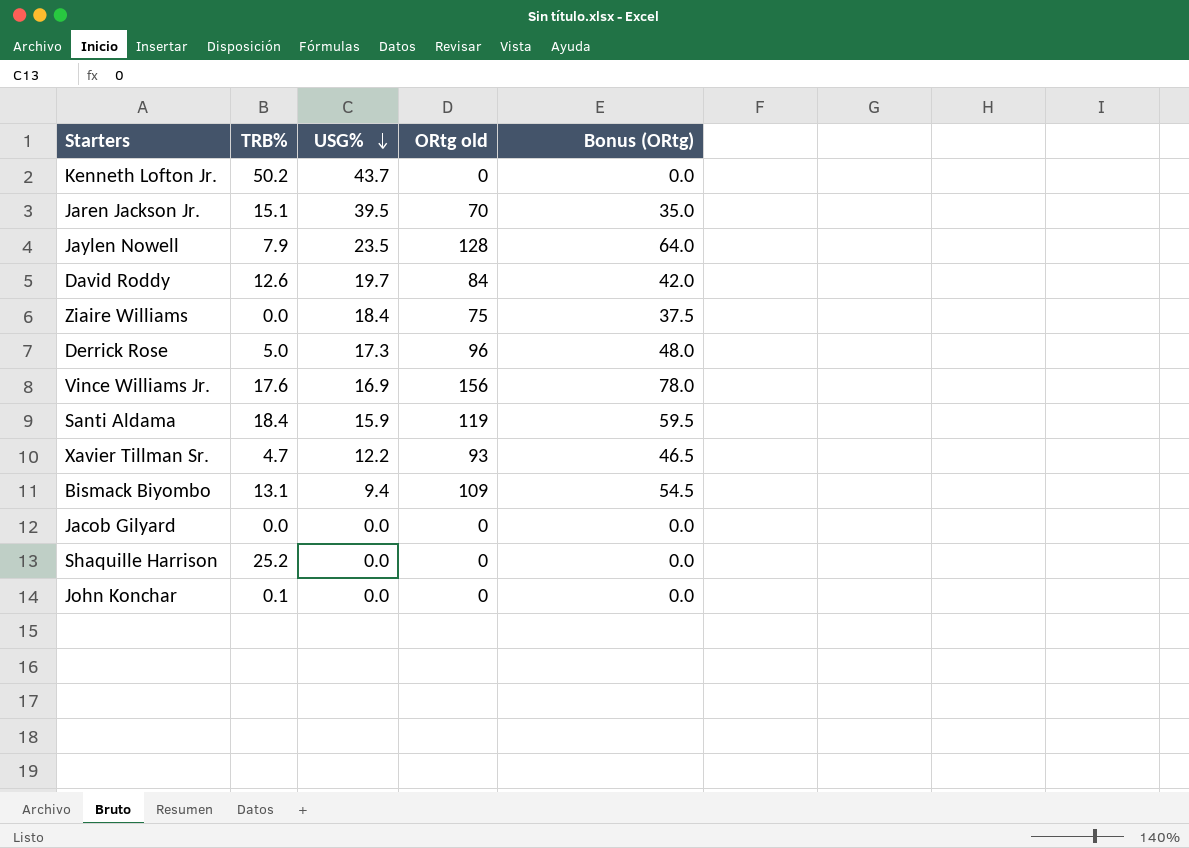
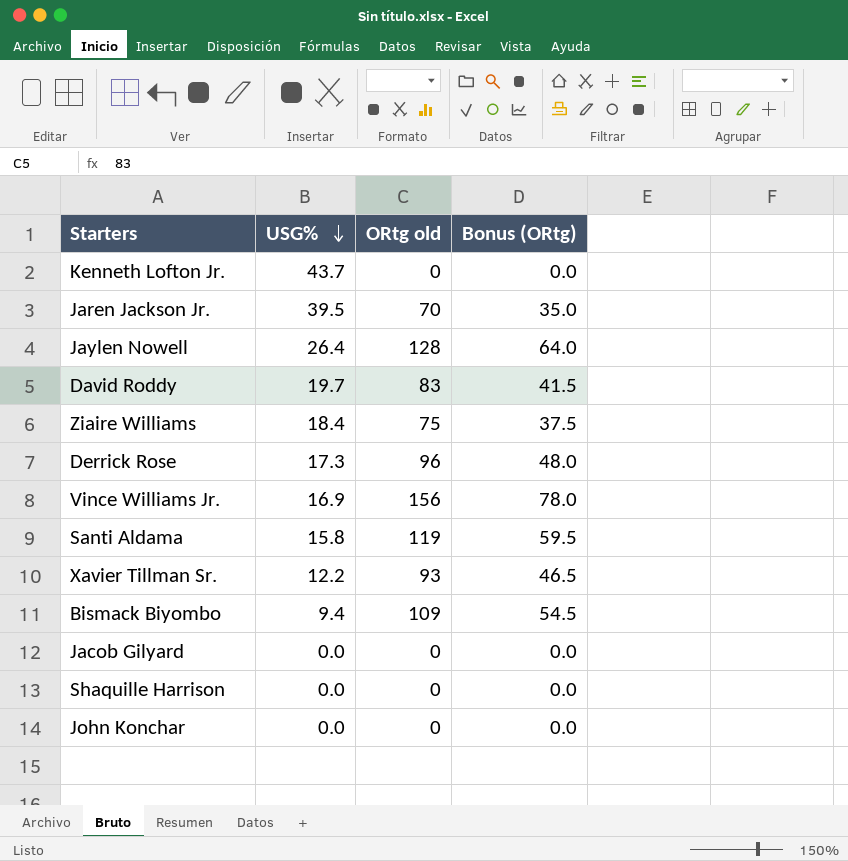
column TRB% | position: 2 -> none
Jaylen Nowell | USG%: 23.5 -> 26.4
David Roddy | ORtg old: 84 -> 83
David Roddy | Bonus (ORtg): 42.0 -> 41.5
Santi Aldama | USG%: 15.9 -> 15.8

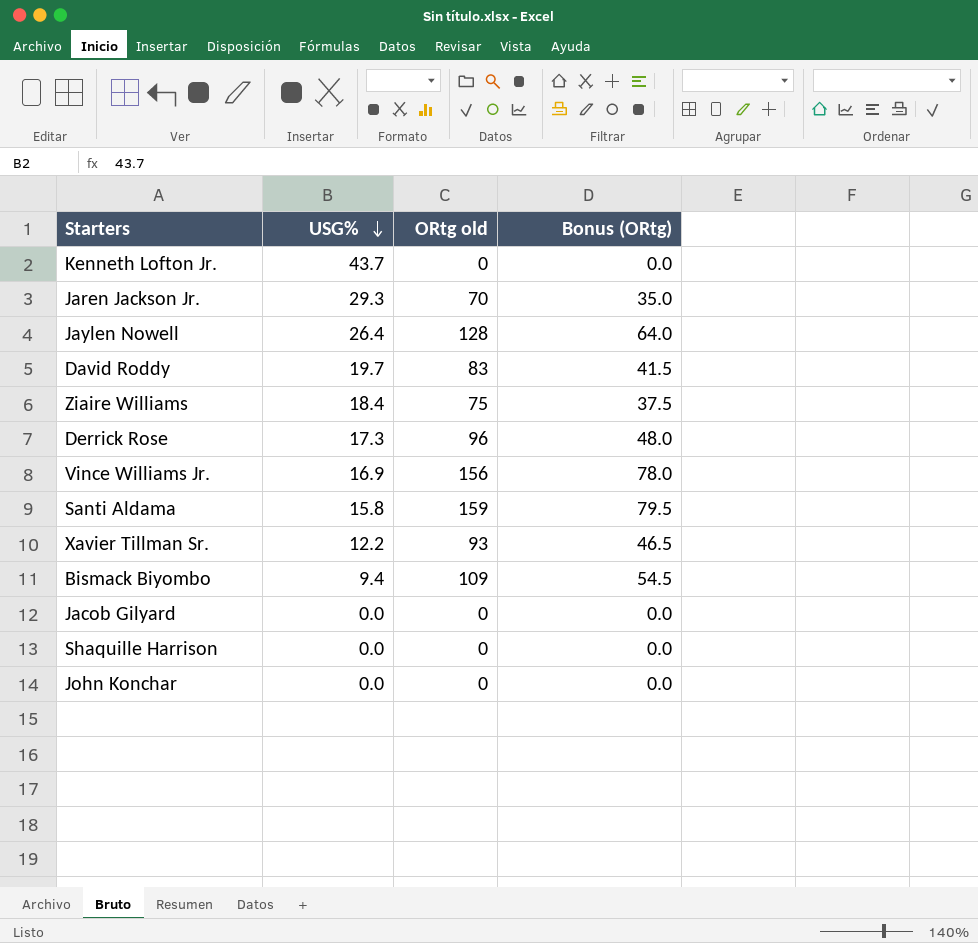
Jaren Jackson Jr. | USG%: 39.5 -> 29.3
Santi Aldama | ORtg old: 119 -> 159
Santi Aldama | Bonus (ORtg): 59.5 -> 79.5

